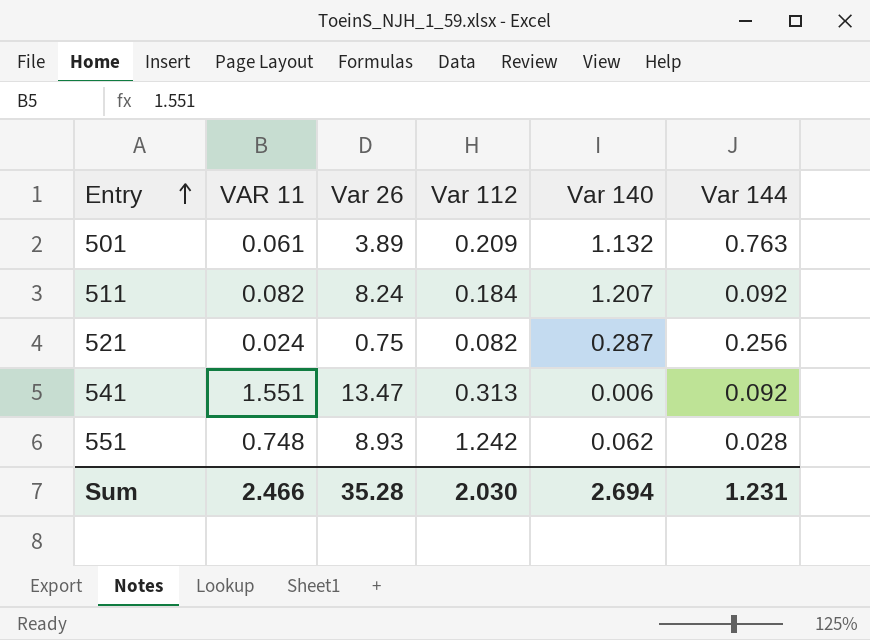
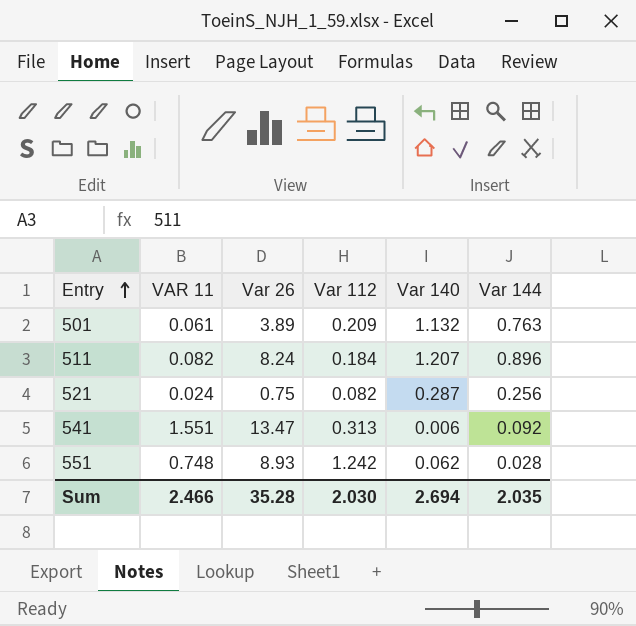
511 | Var 144: 0.092 -> 0.896
Sum | Var 144: 1.231 -> 2.035

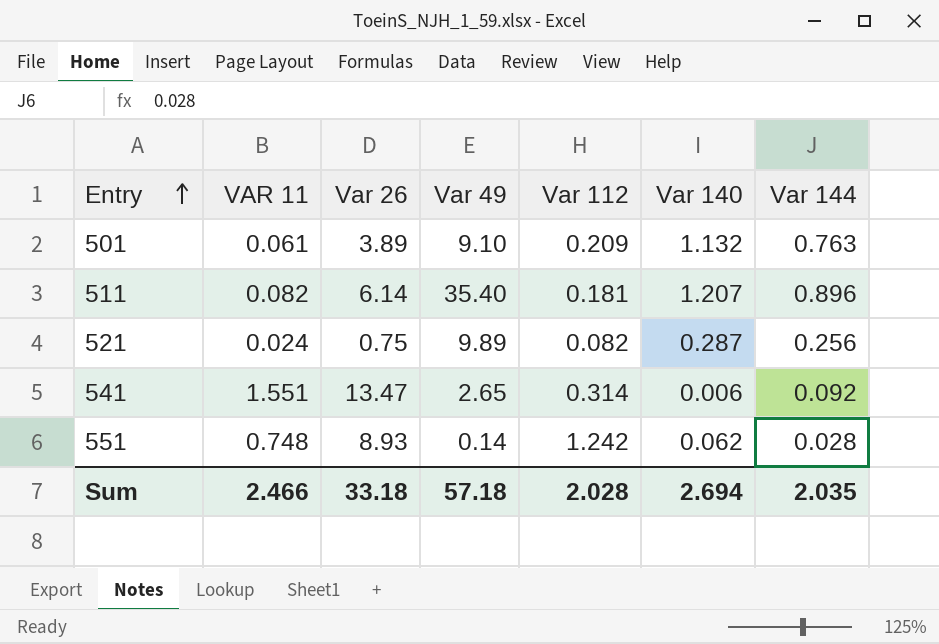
column Var 49 | position: none -> 4
511 | Var 26: 8.24 -> 6.14
511 | Var 112: 0.184 -> 0.181
541 | Var 112: 0.313 -> 0.314
Sum | Var 26: 35.28 -> 33.18
Sum | Var 112: 2.030 -> 2.028

